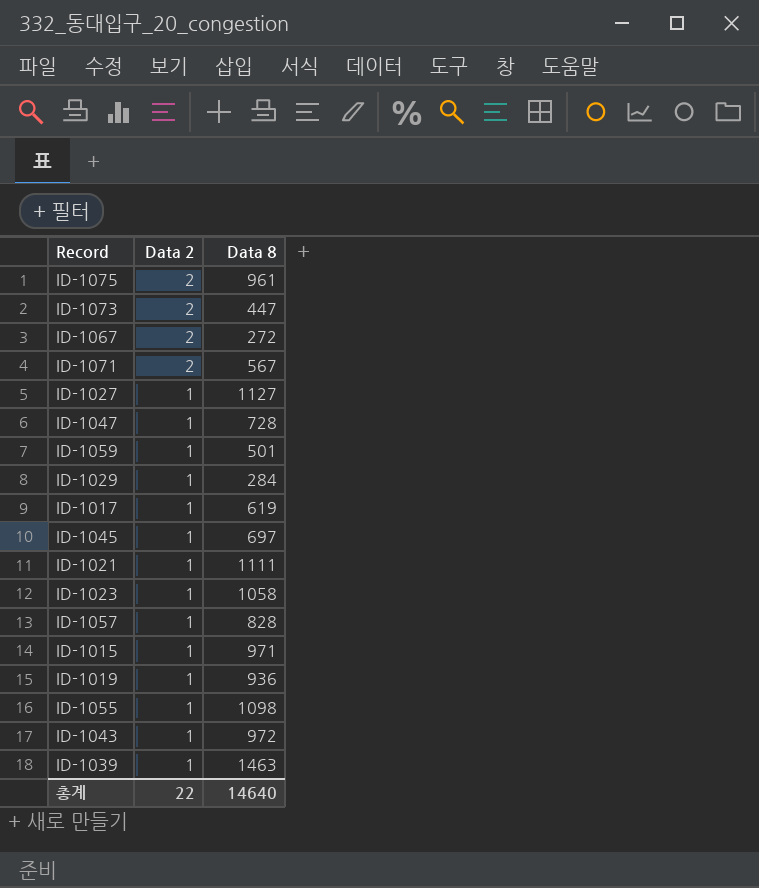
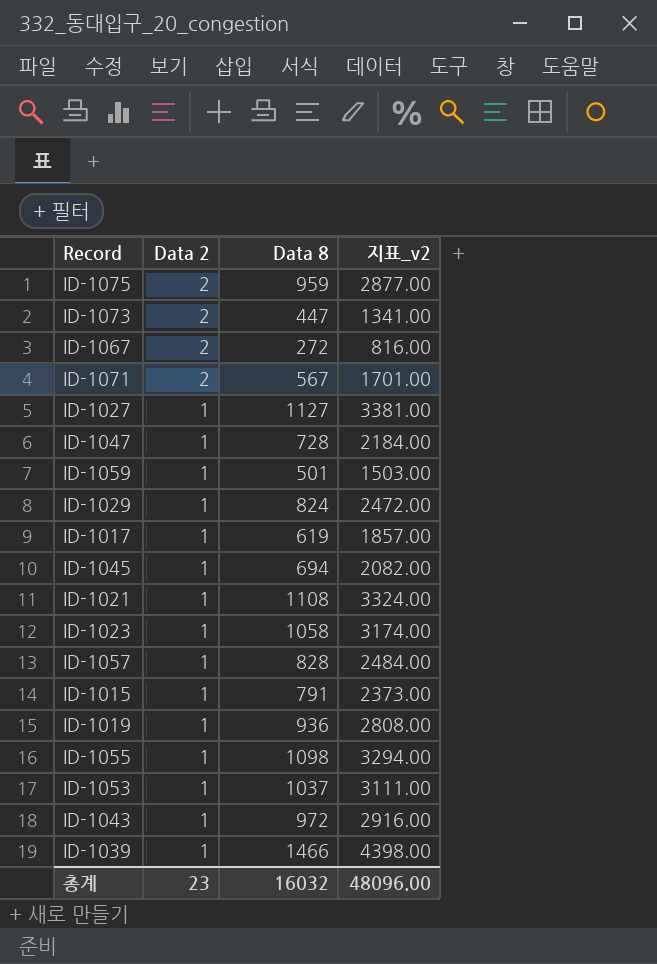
column 지표_v2 | formula: none -> [Data 8] * 3
ID-1075 | Data 8: 961 -> 959
ID-1029 | Data 8: 284 -> 824
ID-1045 | Data 8: 697 -> 694
ID-1021 | Data 8: 1111 -> 1108
ID-1015 | Data 8: 971 -> 791
row ID-1053: none -> 1 | 1037 | 3111.00
ID-1039 | Data 8: 1463 -> 1466
총계 | Data 2: 22 -> 23
총계 | Data 8: 14640 -> 16032

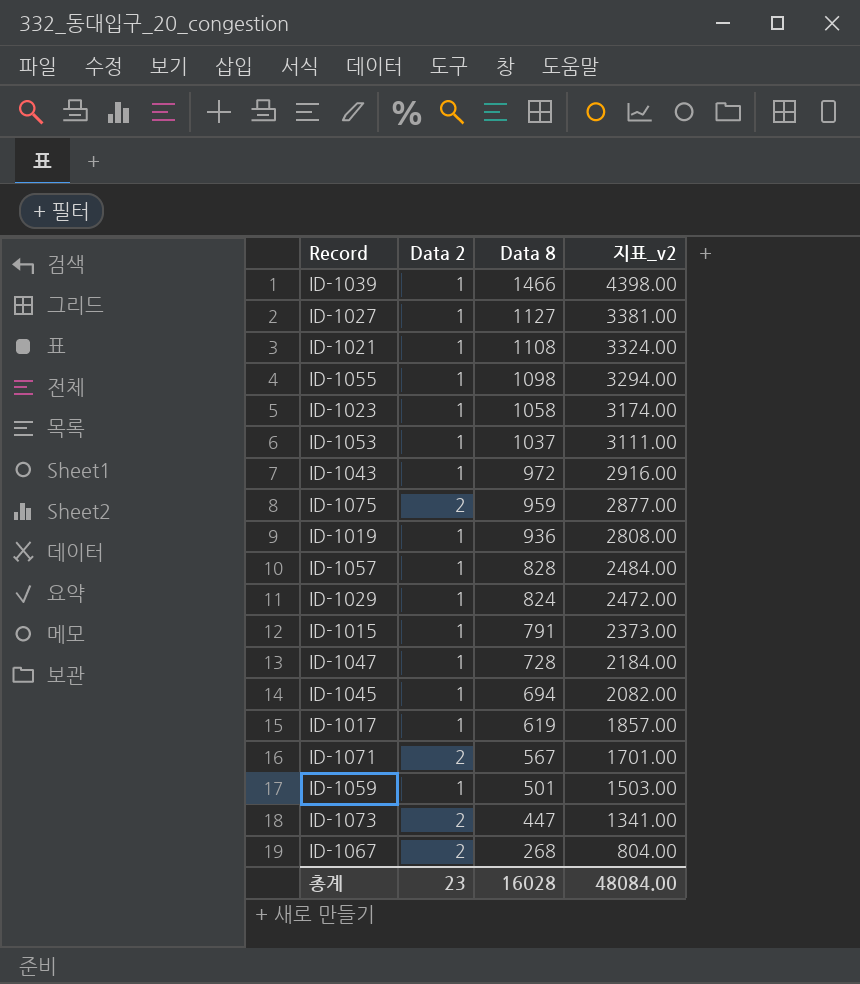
row order: Data 2 descending -> Data 8 descending
ID-1067 | Data 8: 272 -> 268
ID-1067 | 지표_v2: 816.00 -> 804.00
총계 | Data 8: 16032 -> 16028
총계 | 지표_v2: 48096.00 -> 48084.00

